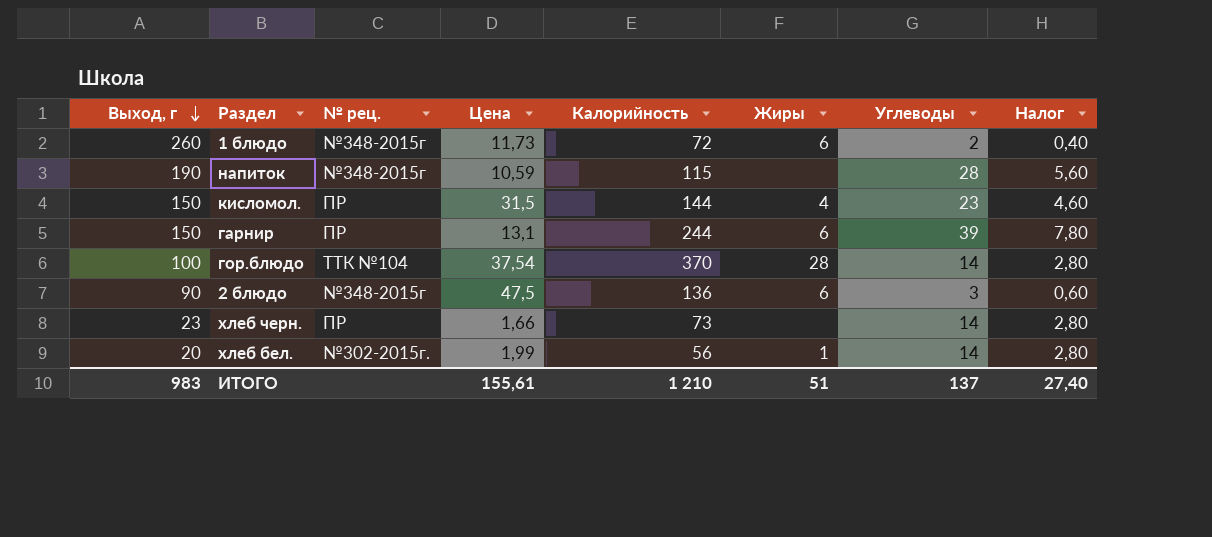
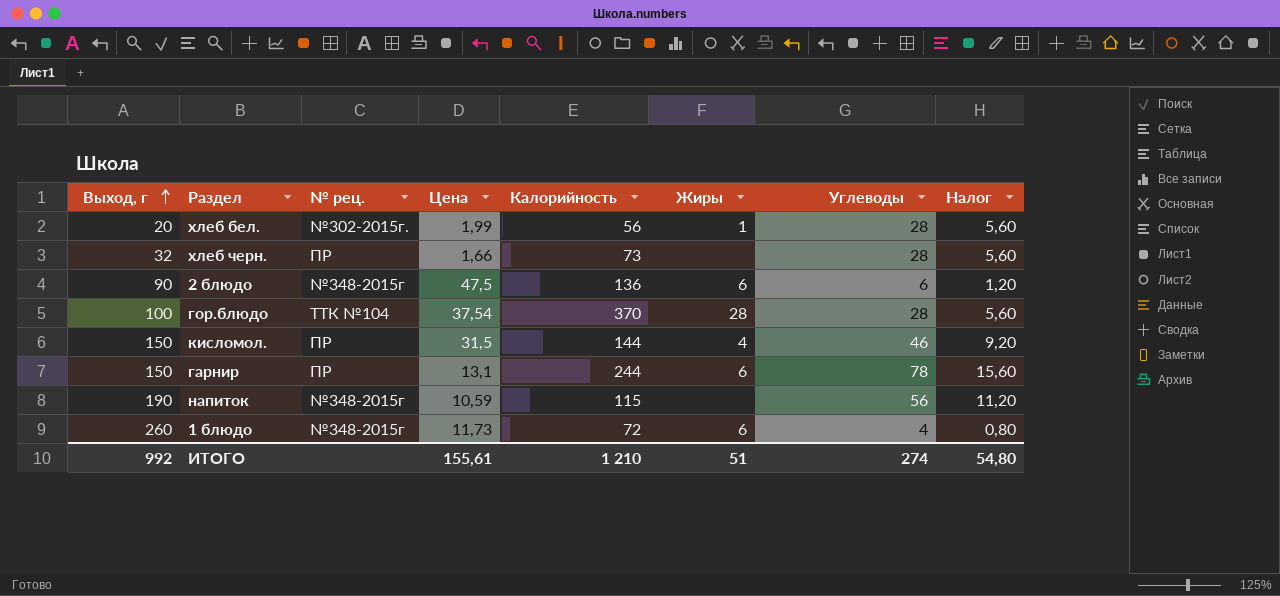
row order: Выход, г descending -> Выход, г ascending
хлеб бел. | Углеводы: 14 -> 28
хлеб бел. | Налог: 2,80 -> 5,60
хлеб черн. | Выход, г: 23 -> 32
хлеб черн. | Углеводы: 14 -> 28
хлеб черн. | Налог: 2,80 -> 5,60
2 блюдо | Углеводы: 3 -> 6
2 блюдо | Налог: 0,60 -> 1,20
гор.блюдо | Углеводы: 14 -> 28
гор.блюдо | Налог: 2,80 -> 5,60
кисломол. | Углеводы: 23 -> 46
кисломол. | Налог: 4,60 -> 9,20
гарнир | Углеводы: 39 -> 78
гарнир | Налог: 7,80 -> 15,60
напиток | Углеводы: 28 -> 56
напиток | Налог: 5,60 -> 11,20
1 блюдо | Углеводы: 2 -> 4
1 блюдо | Налог: 0,40 -> 0,80
ИТОГО | Выход, г: 983 -> 992
ИТОГО | Углеводы: 137 -> 274
ИТОГО | Налог: 27,40 -> 54,80

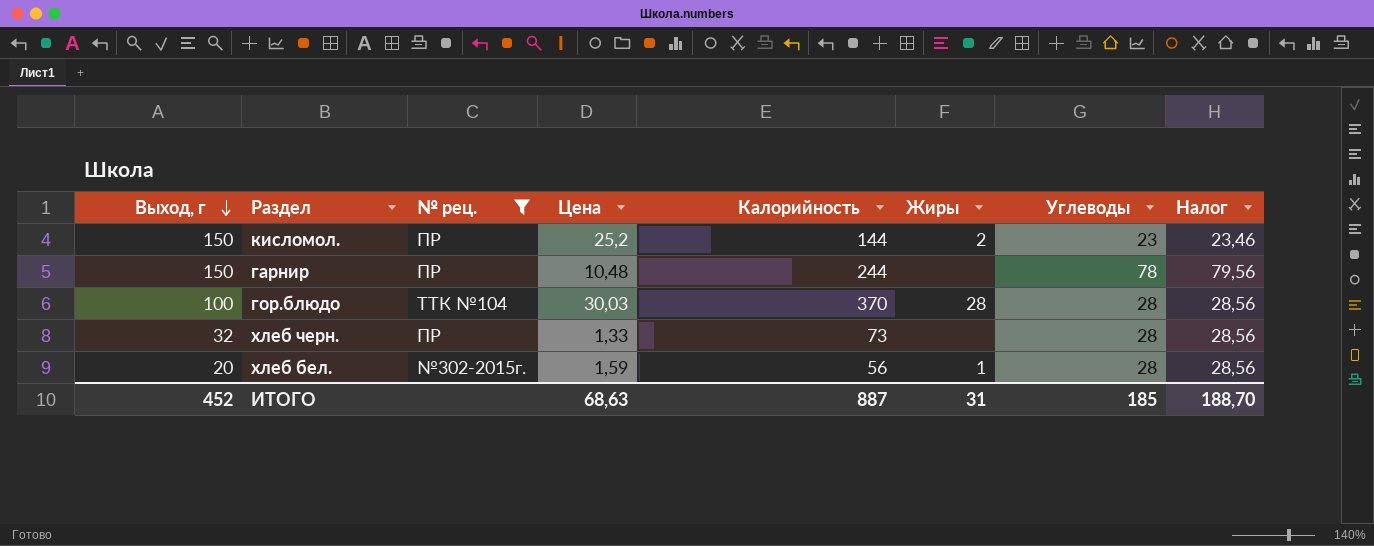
filter: none -> № рец. != №348-2015г
row order: Выход, г ascending -> Выход, г descending
column Налог | formula: [Углеводы] * 0,2 -> [Углеводы] * 1,02
кисломол. | Цена: 31,5 -> 25,2
кисломол. | Жиры: 4 -> 2
кисломол. | Углеводы: 46 -> 23
гарнир | Цена: 13,1 -> 10,48
гарнир | Жиры: 6 -> none
гор.блюдо | Цена: 37,54 -> 30,03
хлеб черн. | Цена: 1,66 -> 1,33
хлеб бел. | Цена: 1,99 -> 1,59
ИТОГО | Выход, г: 992 -> 452
ИТОГО | Цена: 155,61 -> 68,63
ИТОГО | Калорийность: 1 210 -> 887
ИТОГО | Жиры: 51 -> 31
ИТОГО | Углеводы: 274 -> 185
ИТОГО | Налог: 54,80 -> 188,70

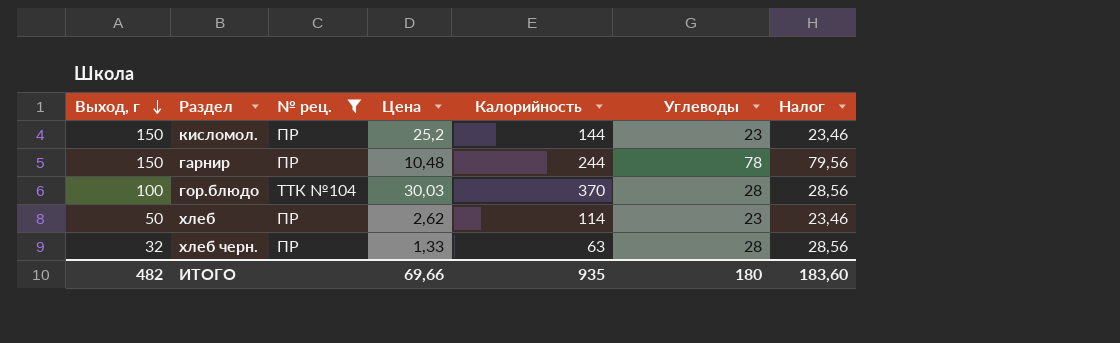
column Жиры | position: 6 -> none
row хлеб бел.: 20 | №302-2015г. | 1,59 | 56 | 1 | 28 | 28,56 -> none
row хлеб: none -> 50 | ПР | 2,62 | 114 | 23 | 23,46
хлеб черн. | Калорийность: 73 -> 63
ИТОГО | Выход, г: 452 -> 482
ИТОГО | Цена: 68,63 -> 69,66
ИТОГО | Калорийность: 887 -> 935
ИТОГО | Углеводы: 185 -> 180
ИТОГО | Налог: 188,70 -> 183,60

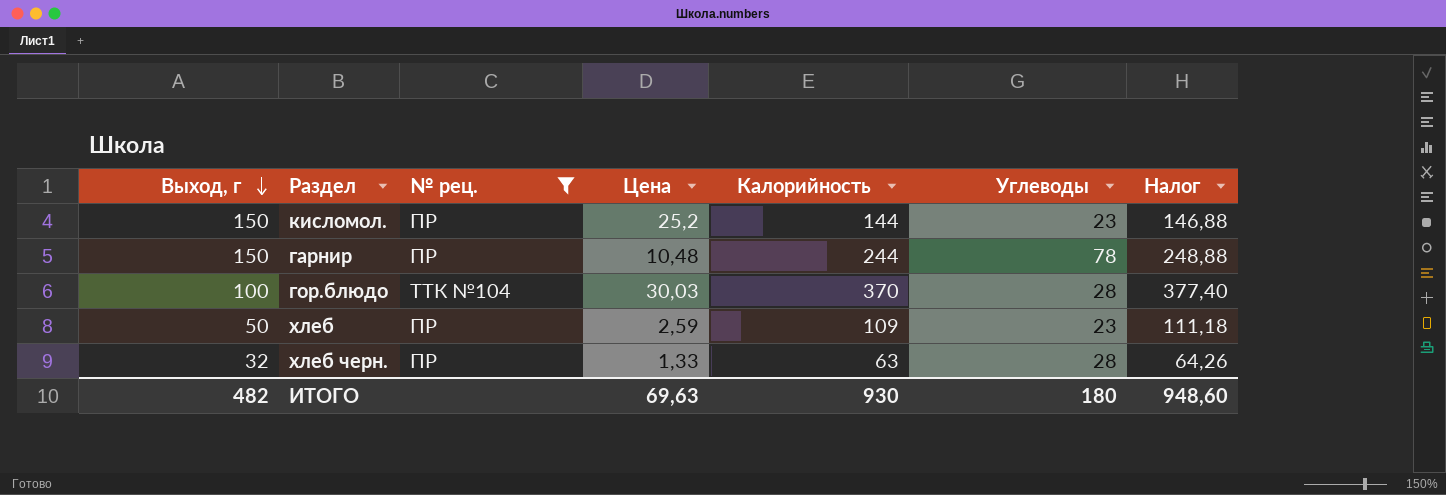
column Налог | formula: [Углеводы] * 1,02 -> [Калорийность] * 1,02
хлеб | Цена: 2,62 -> 2,59
хлеб | Калорийность: 114 -> 109
ИТОГО | Цена: 69,66 -> 69,63
ИТОГО | Калорийность: 935 -> 930
ИТОГО | Налог: 183,60 -> 948,60

